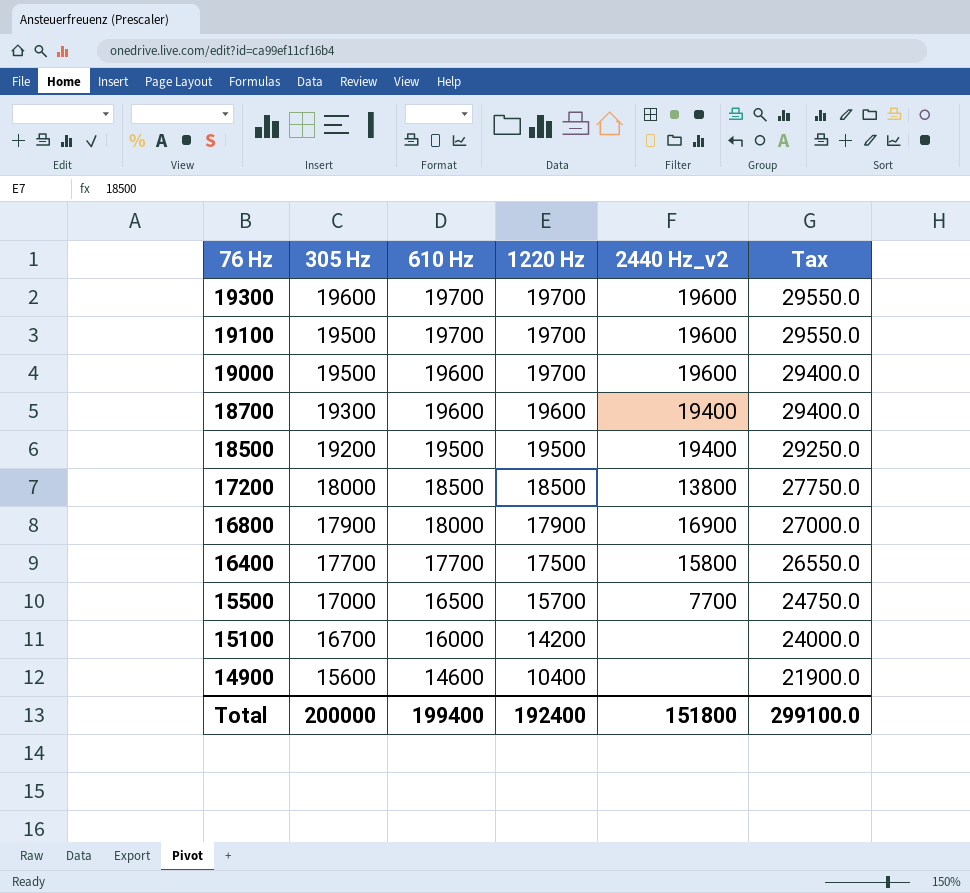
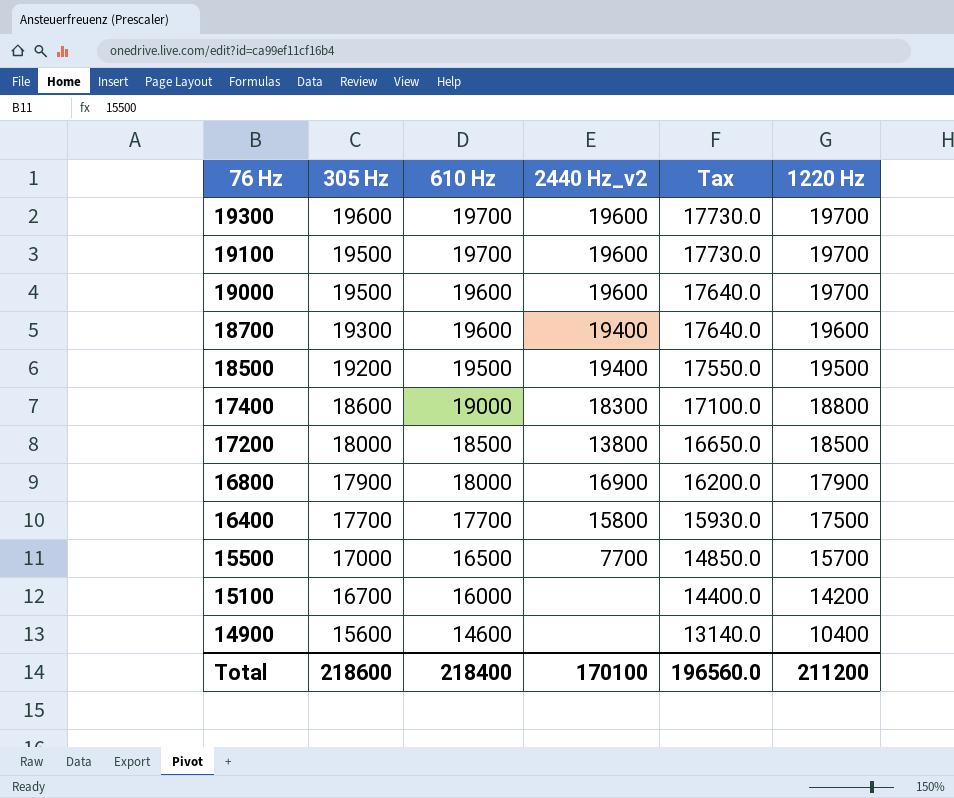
column Tax | formula: [610 Hz] * 1.5 -> [610 Hz] * 0.9
column 1220 Hz | position: 4 -> 6
row 17400: none -> 18600 | 19000 | 18300 | 17100.0 | 18800
Total | 305 Hz: 200000 -> 218600
Total | 610 Hz: 199400 -> 218400
Total | 2440 Hz_v2: 151800 -> 170100
Total | Tax: 299100.0 -> 196560.0
Total | 1220 Hz: 192400 -> 211200

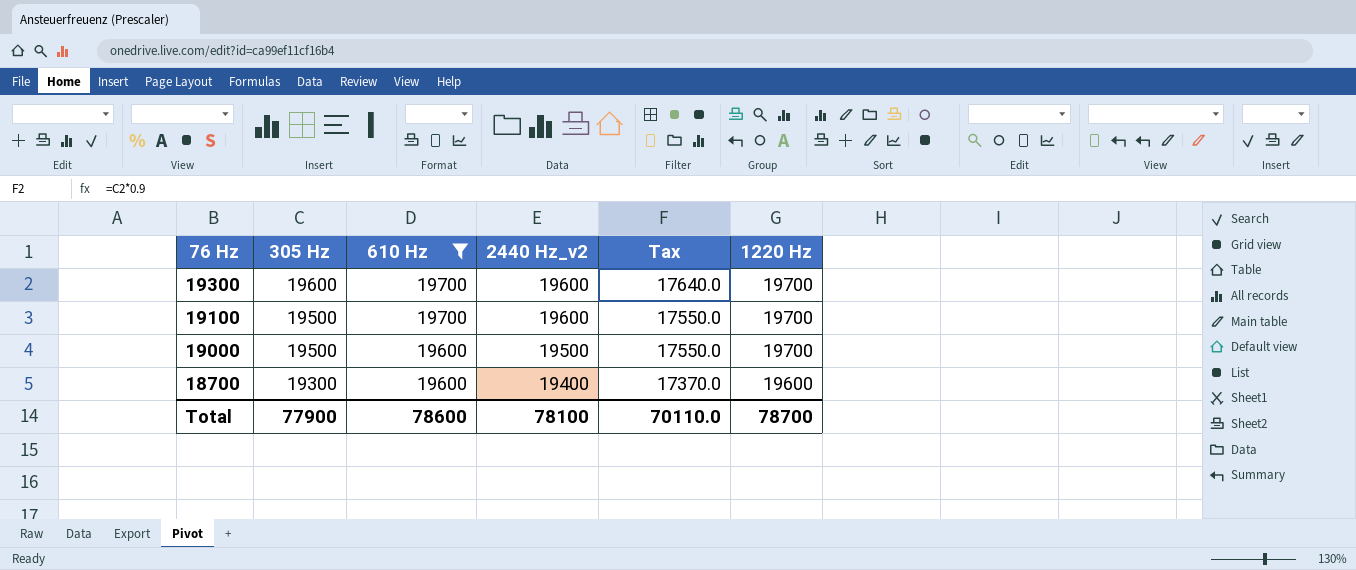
filter: none -> 610 Hz >= 19600
column Tax | formula: [610 Hz] * 0.9 -> [305 Hz] * 0.9
19000 | 2440 Hz_v2: 19600 -> 19500
Total | 305 Hz: 218600 -> 77900
Total | 610 Hz: 218400 -> 78600
Total | 2440 Hz_v2: 170100 -> 78100
Total | Tax: 196560.0 -> 70110.0
Total | 1220 Hz: 211200 -> 78700

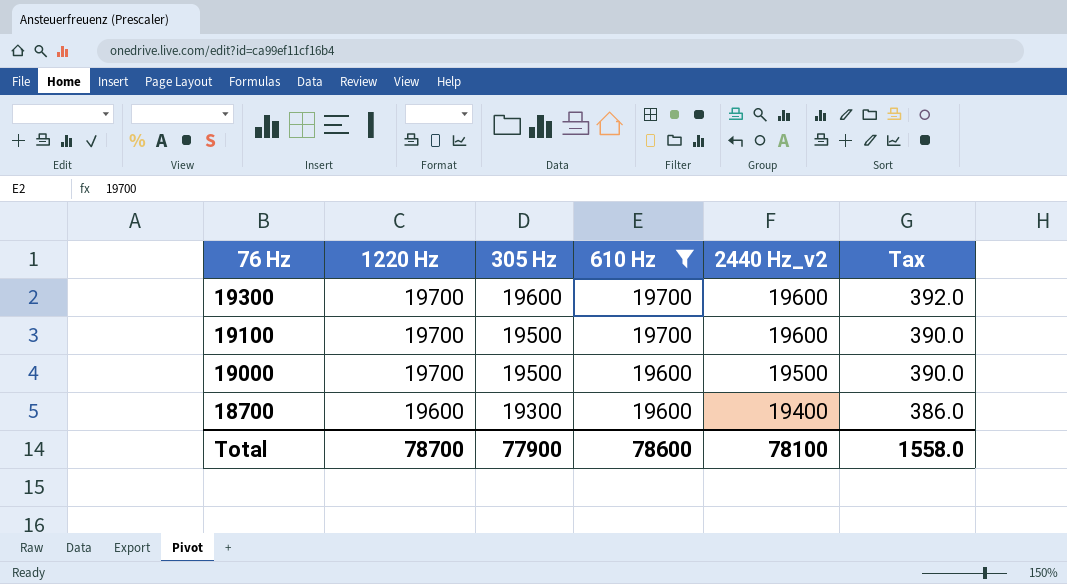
column 1220 Hz | position: 6 -> 2
column Tax | formula: [305 Hz] * 0.9 -> [305 Hz] * 0.02
Total | Tax: 70110.0 -> 1558.0

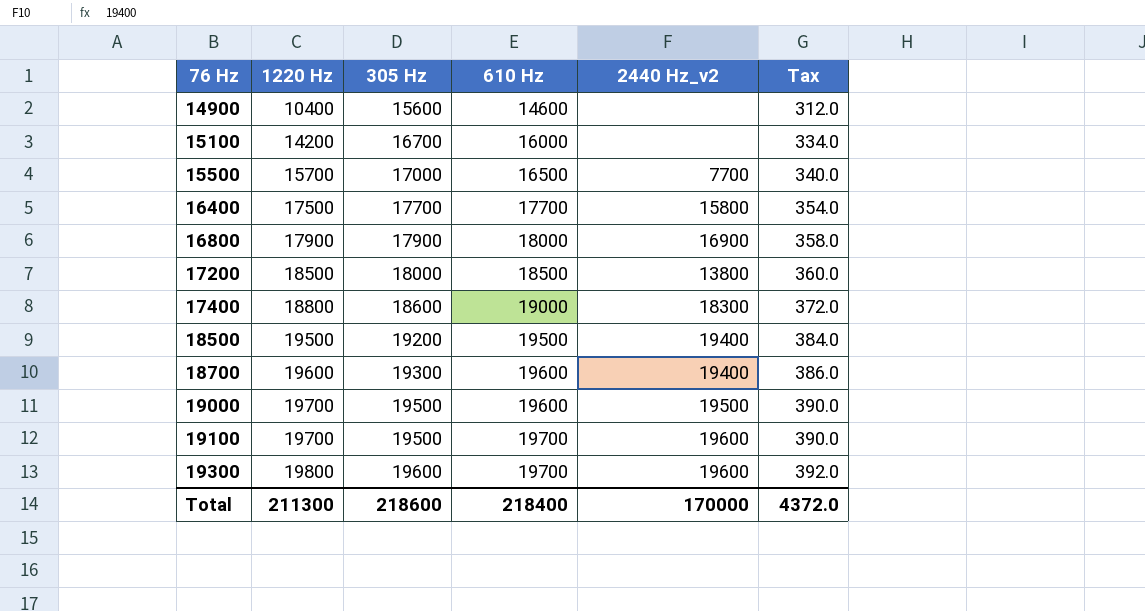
filter: 610 Hz >= 19600 -> none
row order: 76 Hz descending -> 76 Hz ascending
19300 | 1220 Hz: 19700 -> 19800
Total | 1220 Hz: 78700 -> 211300
Total | 305 Hz: 77900 -> 218600
Total | 610 Hz: 78600 -> 218400
Total | 2440 Hz_v2: 78100 -> 170000
Total | Tax: 1558.0 -> 4372.0

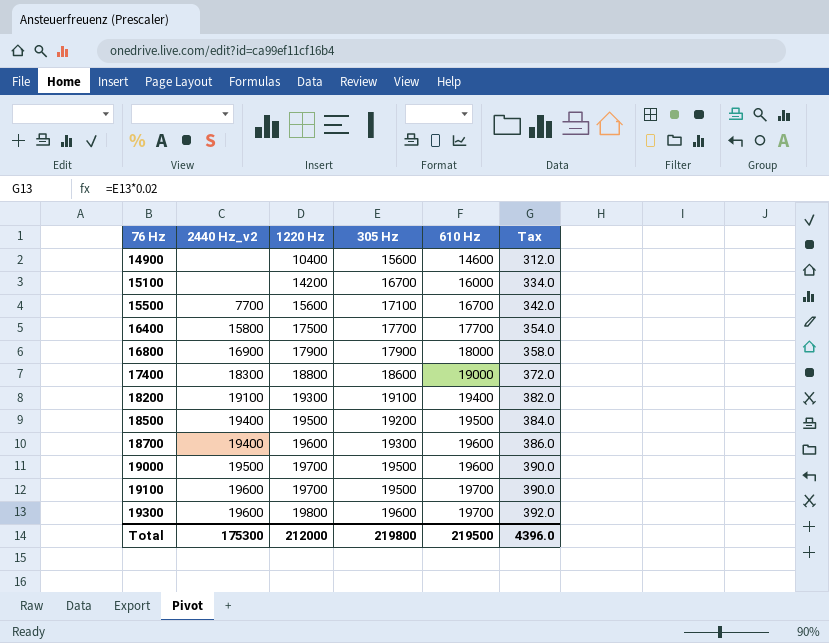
column 2440 Hz_v2 | position: 5 -> 2
row 17200: 18500 | 18000 | 18500 | 13800 | 360.0 -> none
15500 | 1220 Hz: 15700 -> 15600
15500 | 305 Hz: 17000 -> 17100
15500 | 610 Hz: 16500 -> 16700
15500 | Tax: 340.0 -> 342.0
row 18200: none -> 19100 | 19300 | 19100 | 19400 | 382.0
Total | 2440 Hz_v2: 170000 -> 175300
Total | 1220 Hz: 211300 -> 212000
Total | 305 Hz: 218600 -> 219800
Total | 610 Hz: 218400 -> 219500
Total | Tax: 4372.0 -> 4396.0

